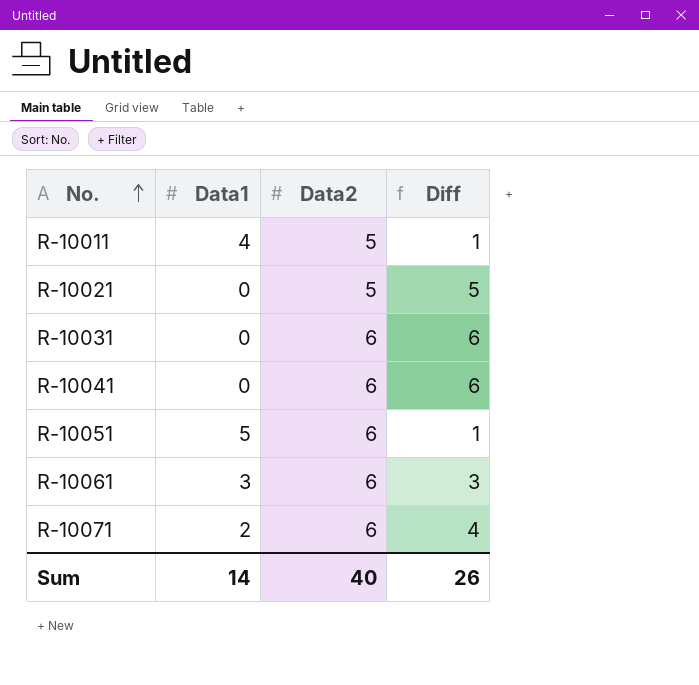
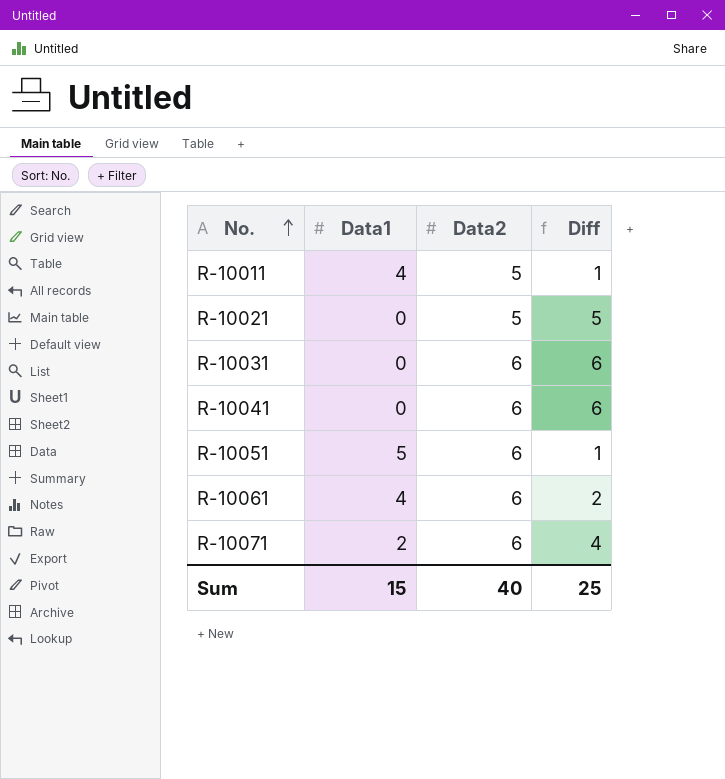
R-10061 | Data1: 3 -> 4
R-10061 | Diff: 3 -> 2
Sum | Data1: 14 -> 15
Sum | Diff: 26 -> 25

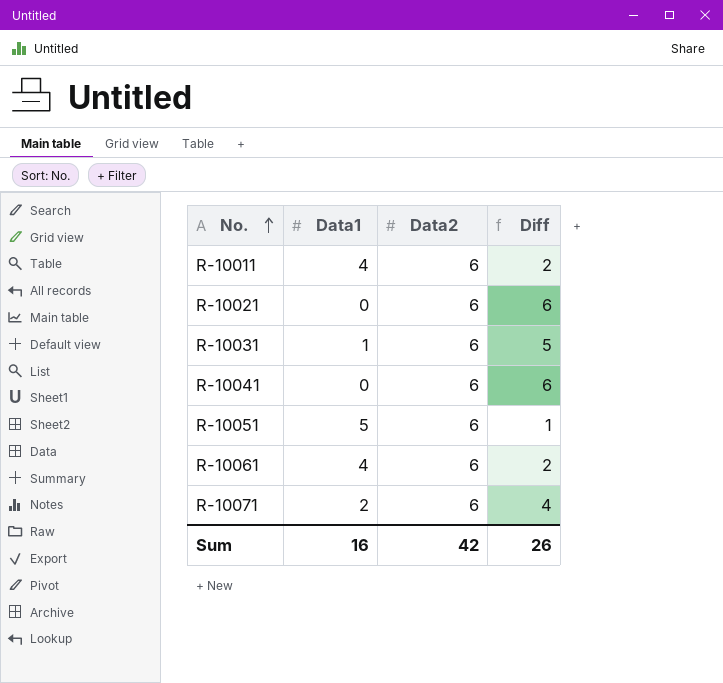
R-10011 | Data2: 5 -> 6
R-10011 | Diff: 1 -> 2
R-10021 | Data2: 5 -> 6
R-10021 | Diff: 5 -> 6
R-10031 | Data1: 0 -> 1
R-10031 | Diff: 6 -> 5
Sum | Data1: 15 -> 16
Sum | Data2: 40 -> 42
Sum | Diff: 25 -> 26

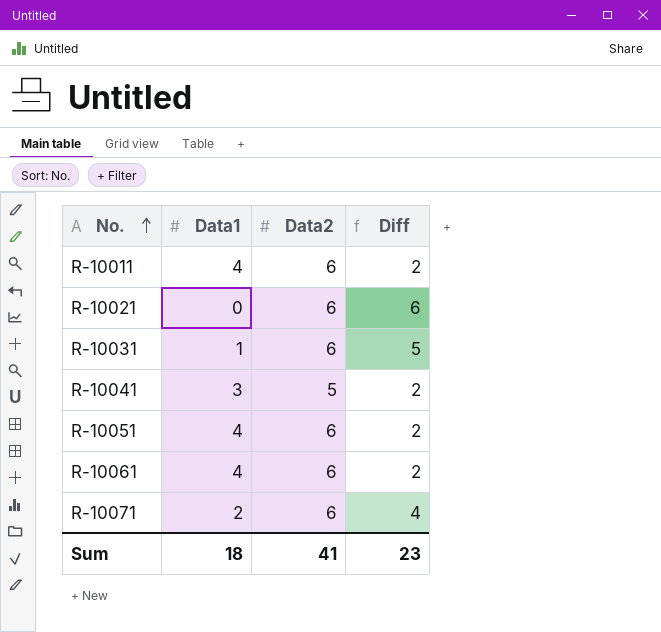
R-10041 | Data1: 0 -> 3
R-10041 | Data2: 6 -> 5
R-10041 | Diff: 6 -> 2
R-10051 | Data1: 5 -> 4
R-10051 | Diff: 1 -> 2
Sum | Data1: 16 -> 18
Sum | Data2: 42 -> 41
Sum | Diff: 26 -> 23

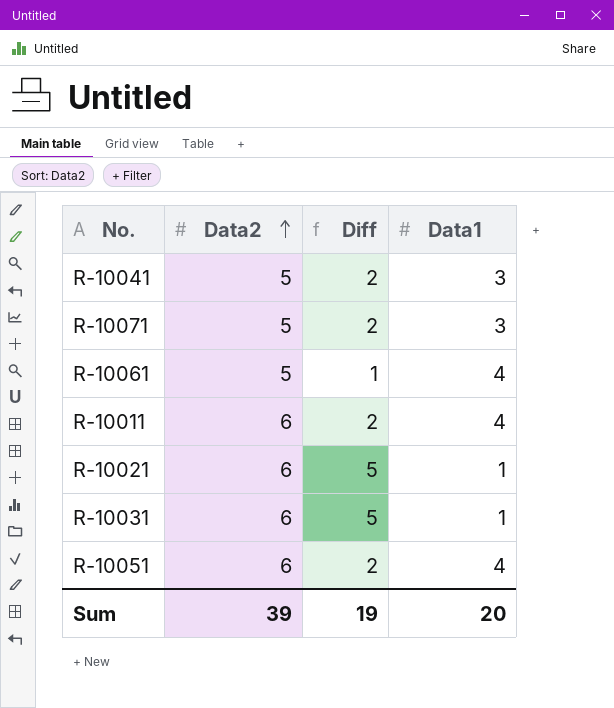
row order: No. ascending -> Data2 ascending
column Data1 | position: 2 -> 4
R-10071 | Data2: 6 -> 5
R-10071 | Diff: 4 -> 2
R-10071 | Data1: 2 -> 3
R-10061 | Data2: 6 -> 5
R-10061 | Diff: 2 -> 1
R-10021 | Diff: 6 -> 5
R-10021 | Data1: 0 -> 1
Sum | Data2: 41 -> 39
Sum | Diff: 23 -> 19
Sum | Data1: 18 -> 20

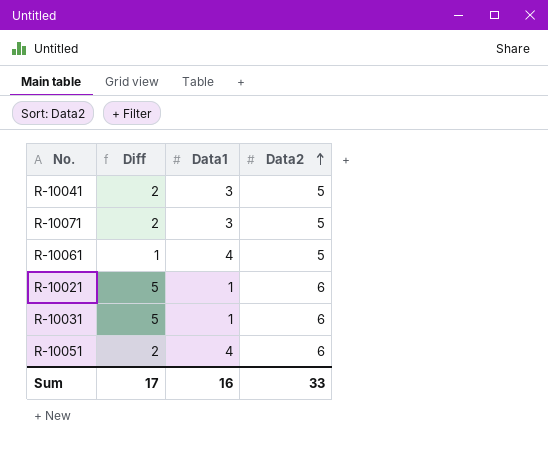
column Data2 | position: 2 -> 4
row R-10011: 6 | 2 | 4 -> none
Sum | Diff: 19 -> 17
Sum | Data1: 20 -> 16
Sum | Data2: 39 -> 33

